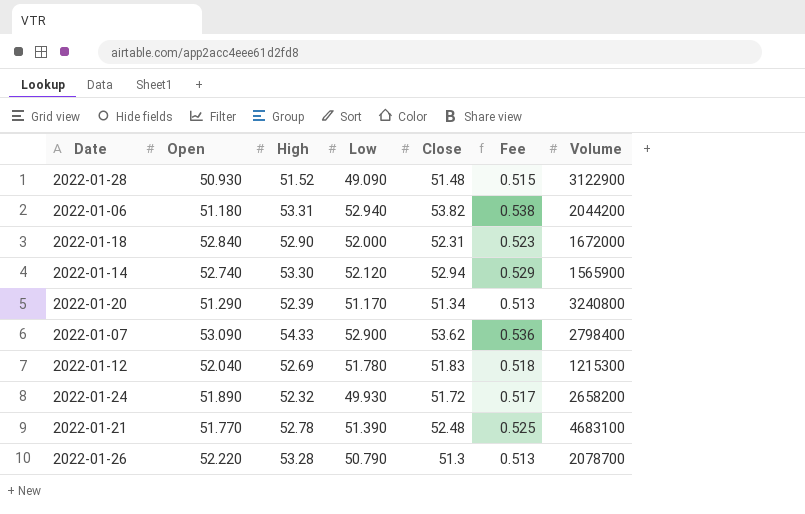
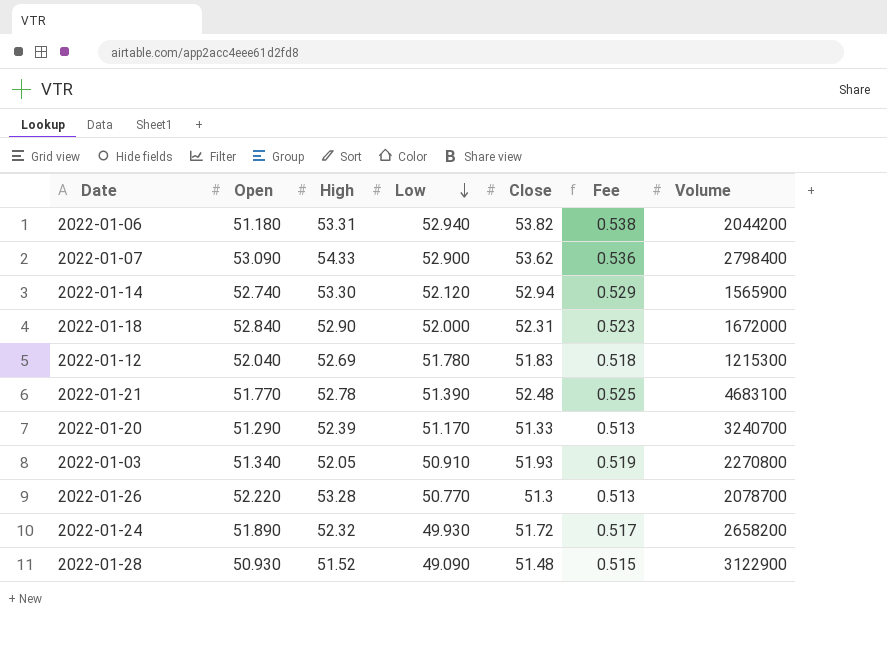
row order: none -> Low descending
2022-01-20 | Close: 51.34 -> 51.33
2022-01-20 | Volume: 3240800 -> 3240700
row 2022-01-03: none -> 51.340 | 52.05 | 50.910 | 51.93 | 0.519 | 2270800
2022-01-26 | Low: 50.790 -> 50.770

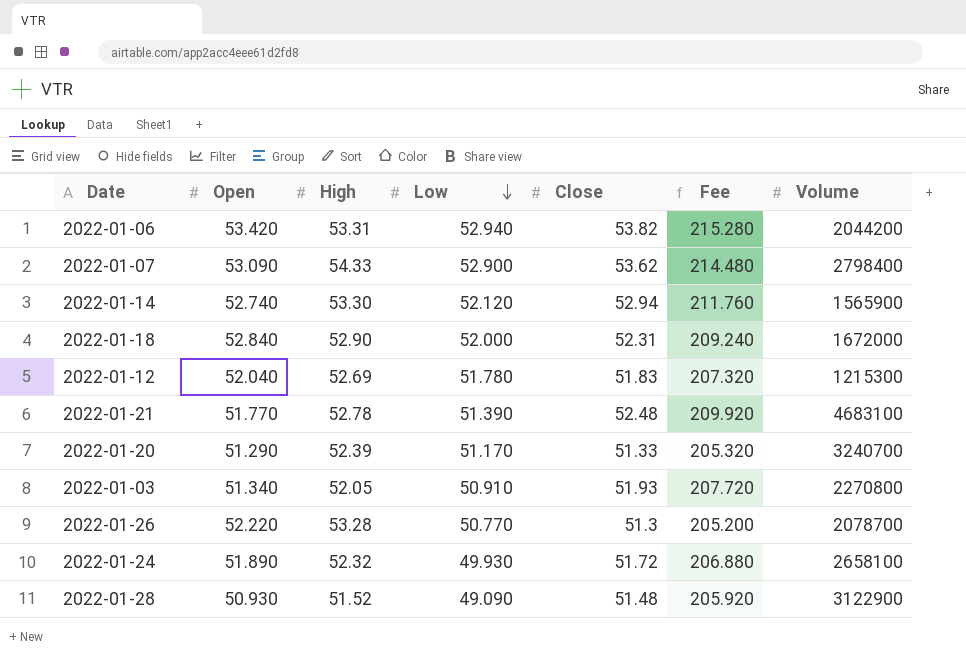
column Fee | formula: [Close] * 0.01 -> [Close] * 4
2022-01-06 | Open: 51.180 -> 53.420
2022-01-24 | Volume: 2658200 -> 2658100

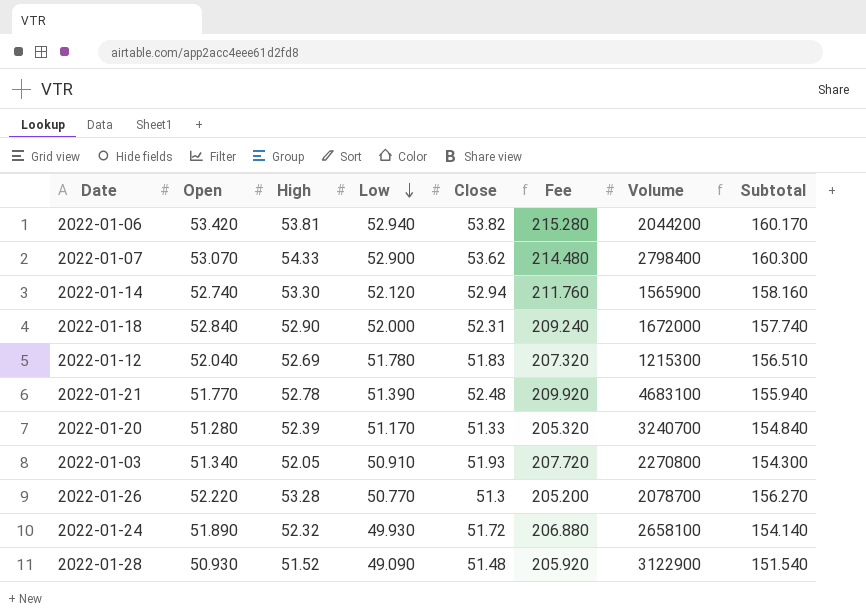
column Subtotal | formula: none -> [Open] + [High] + [Low]
2022-01-06 | High: 53.31 -> 53.81
2022-01-07 | Open: 53.090 -> 53.070
2022-01-20 | Open: 51.290 -> 51.280

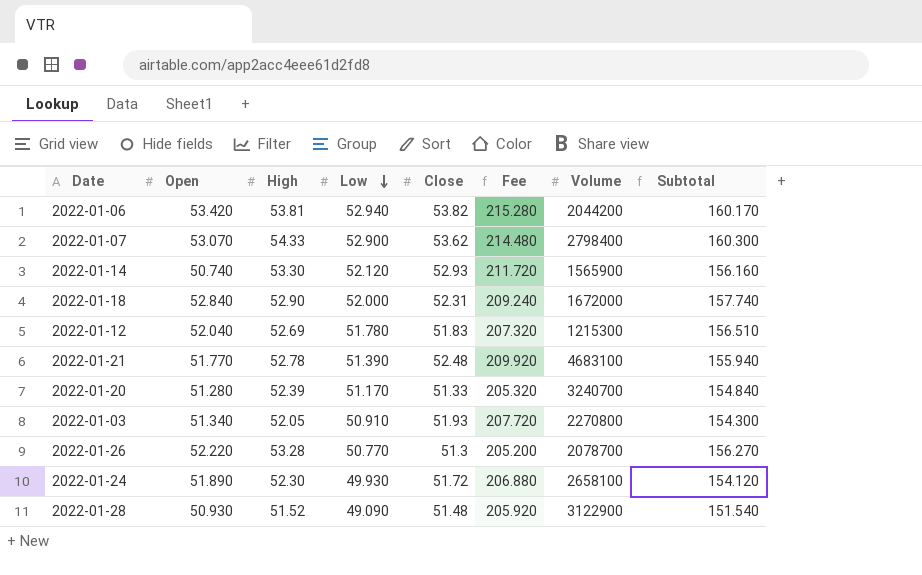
2022-01-14 | Open: 52.740 -> 50.740
2022-01-14 | Close: 52.94 -> 52.93
2022-01-14 | Fee: 211.760 -> 211.720
2022-01-14 | Subtotal: 158.160 -> 156.160
2022-01-24 | High: 52.32 -> 52.30
2022-01-24 | Subtotal: 154.140 -> 154.120

